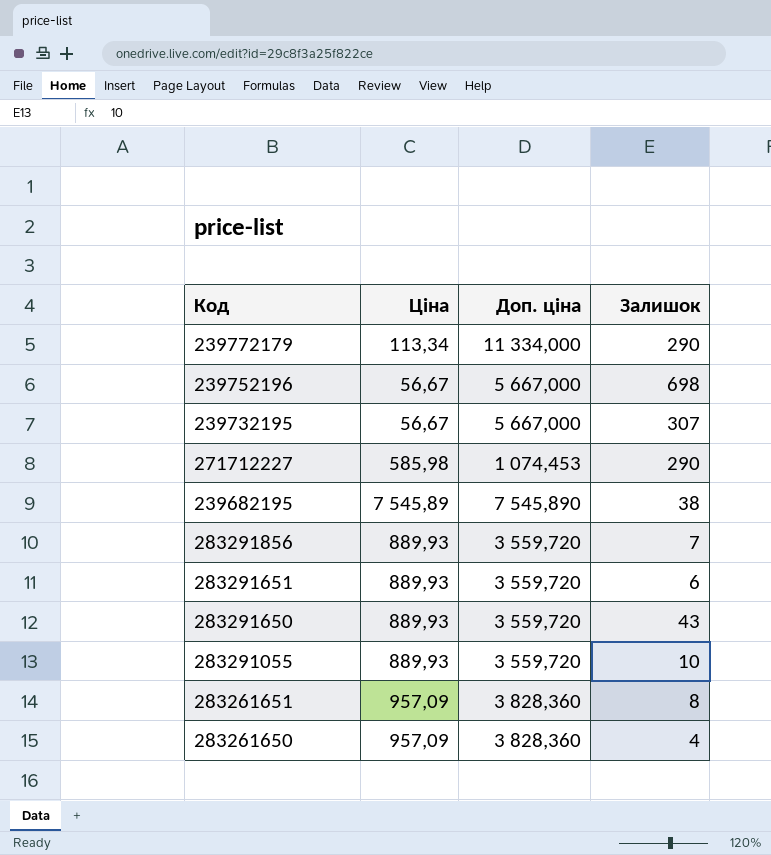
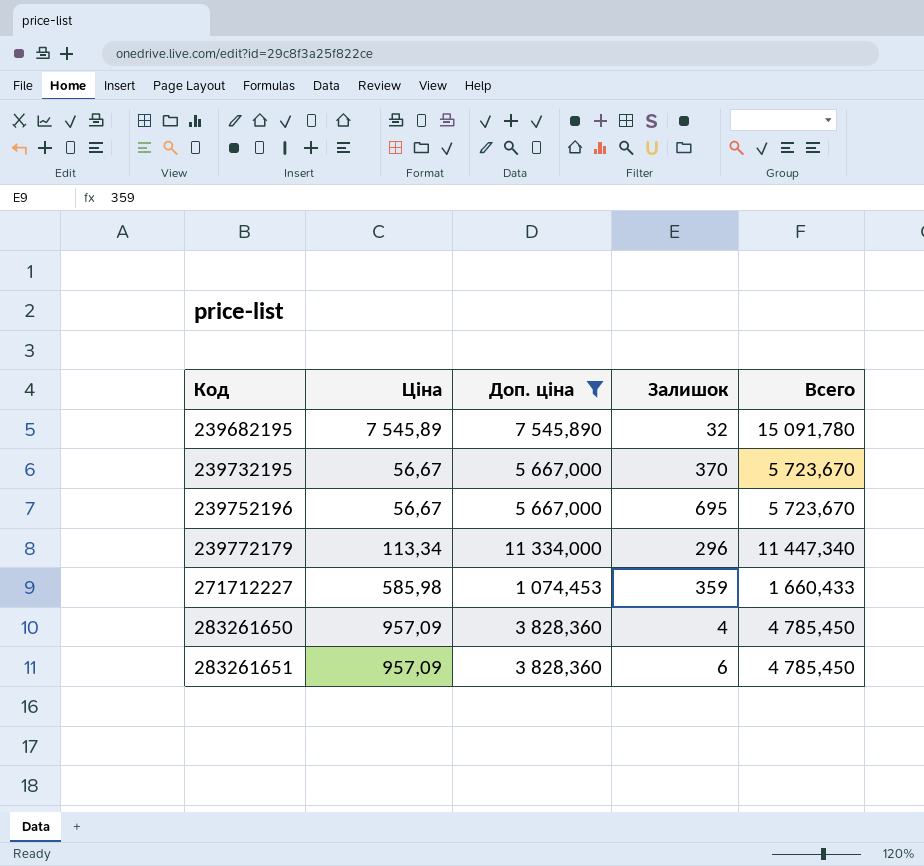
filter: none -> Доп. ціна != 3 559,720
row order: none -> Код ascending
column Всего | formula: none -> [Ціна] + [Доп. ціна]
239682195 | Залишок: 38 -> 32
239732195 | Залишок: 307 -> 370
239752196 | Залишок: 698 -> 695
239772179 | Залишок: 290 -> 296
271712227 | Залишок: 290 -> 359
283261651 | Залишок: 8 -> 6

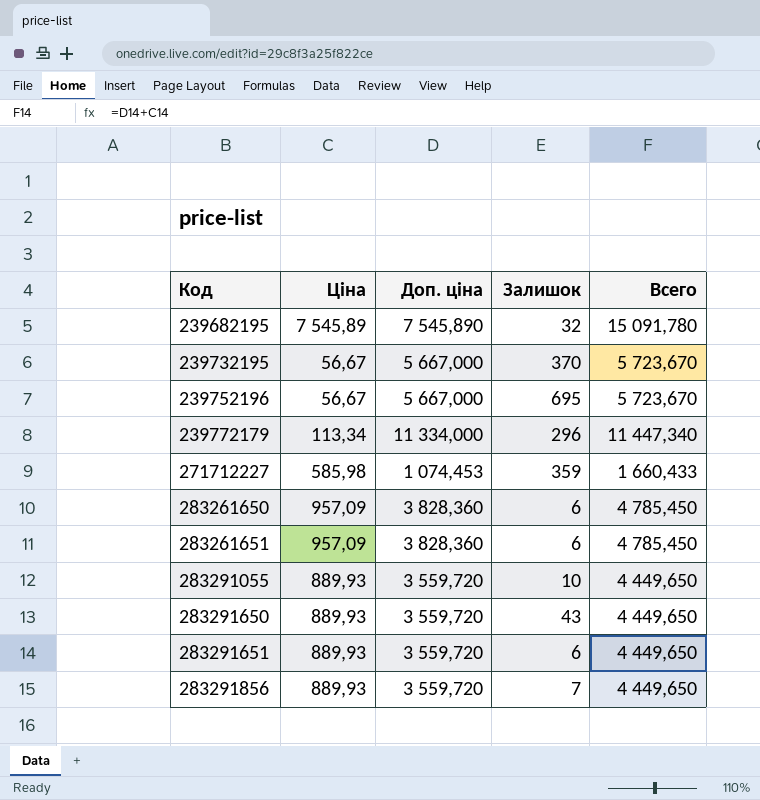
filter: Доп. ціна != 3 559,720 -> none
283261650 | Залишок: 4 -> 6

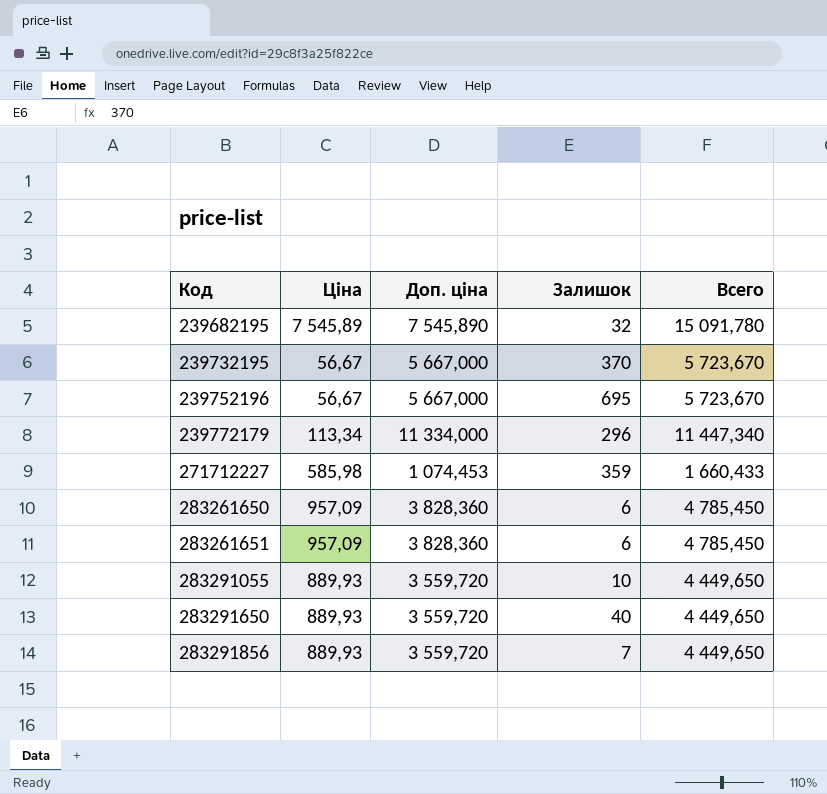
row 283291651: 889,93 | 3 559,720 | 6 | 4 449,650 -> none
283291650 | Залишок: 43 -> 40

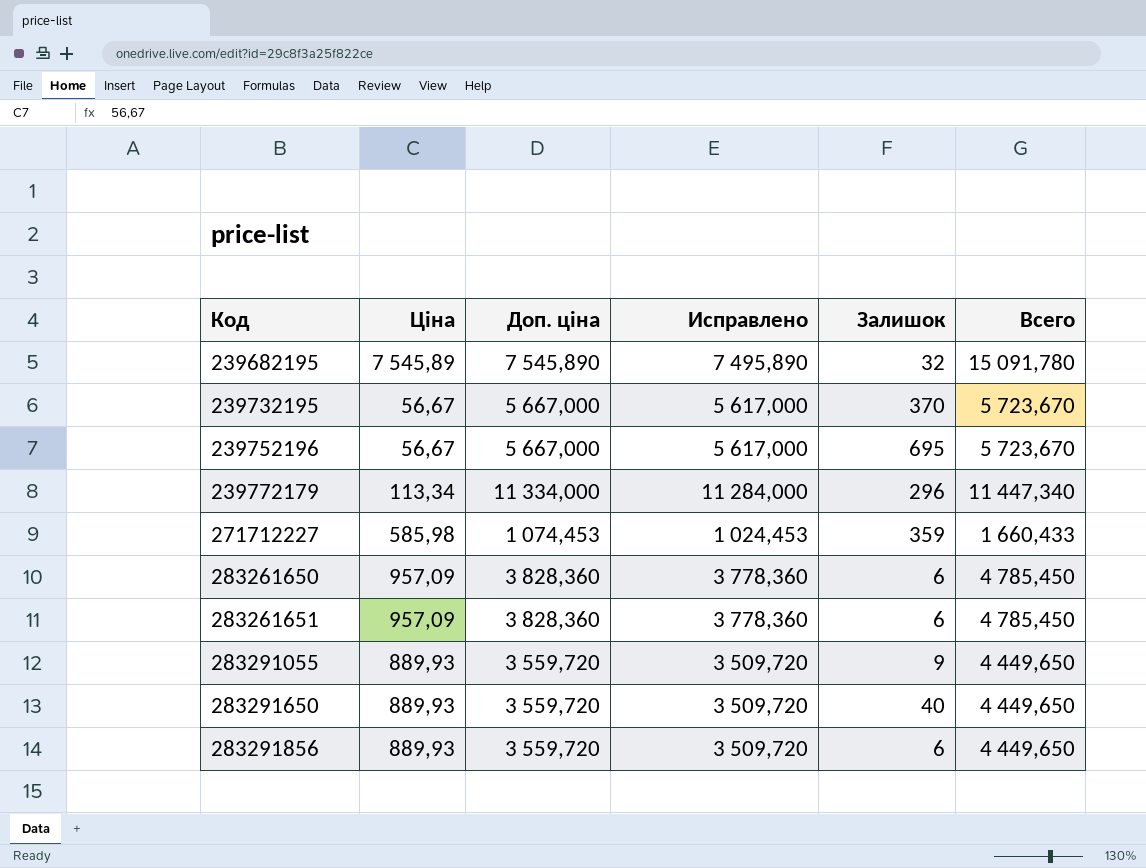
column Исправлено | formula: none -> [Доп. ціна] - 50
283291055 | Залишок: 10 -> 9
283291856 | Залишок: 7 -> 6

